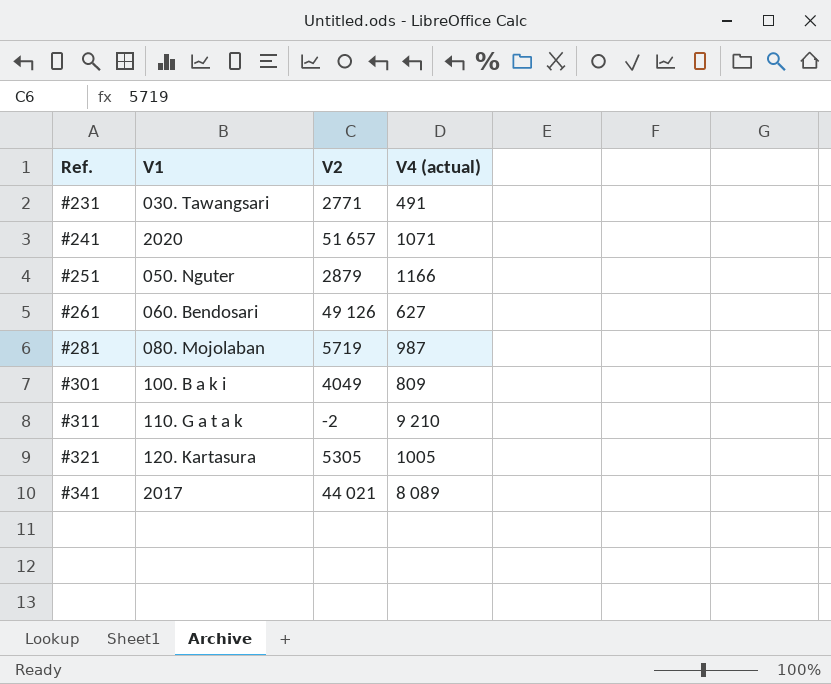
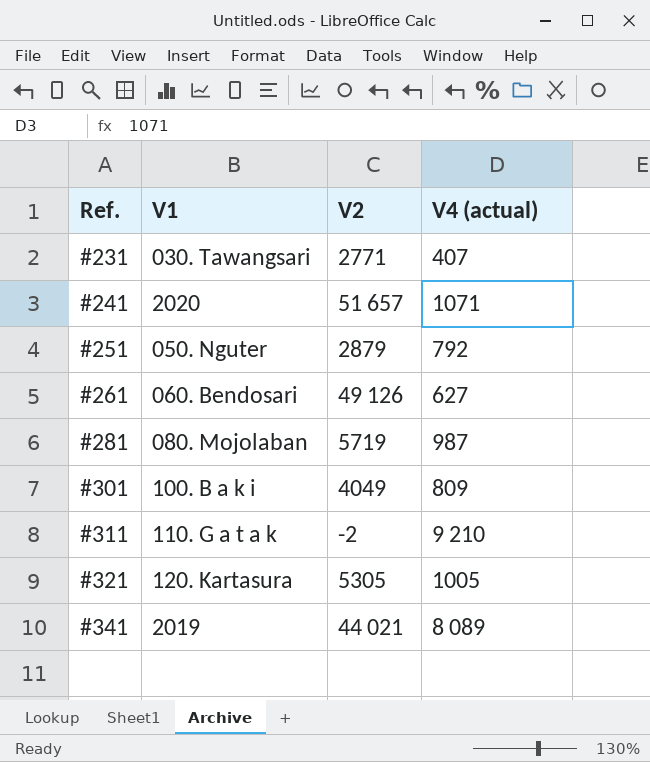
#231 | V4 (actual): 491 -> 407
#251 | V4 (actual): 1166 -> 792
#341 | V1: 2017 -> 2019

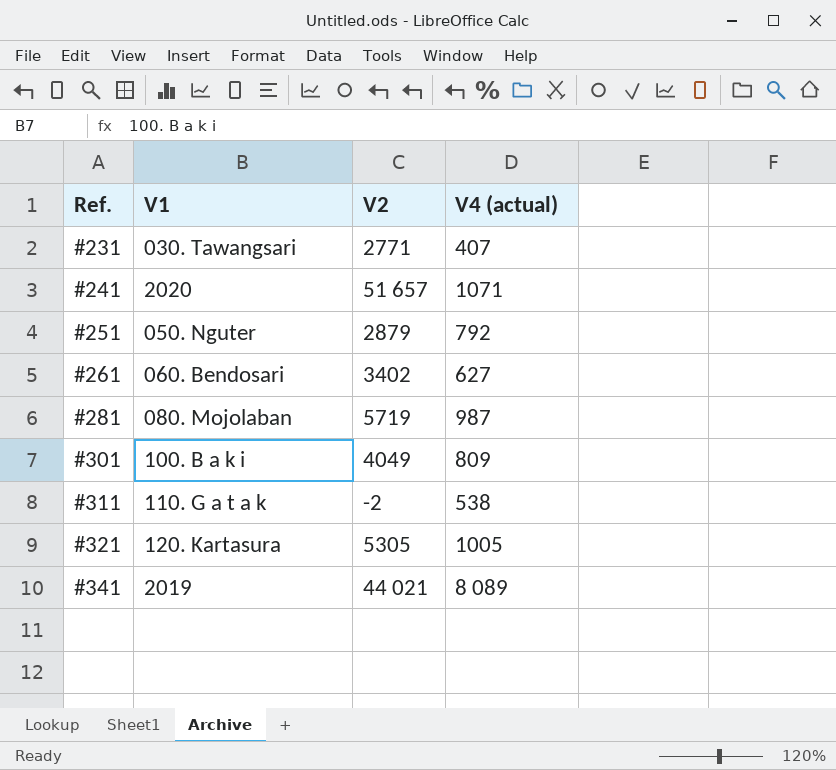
#261 | V2: 49 126 -> 3402
#311 | V4 (actual): 9 210 -> 538

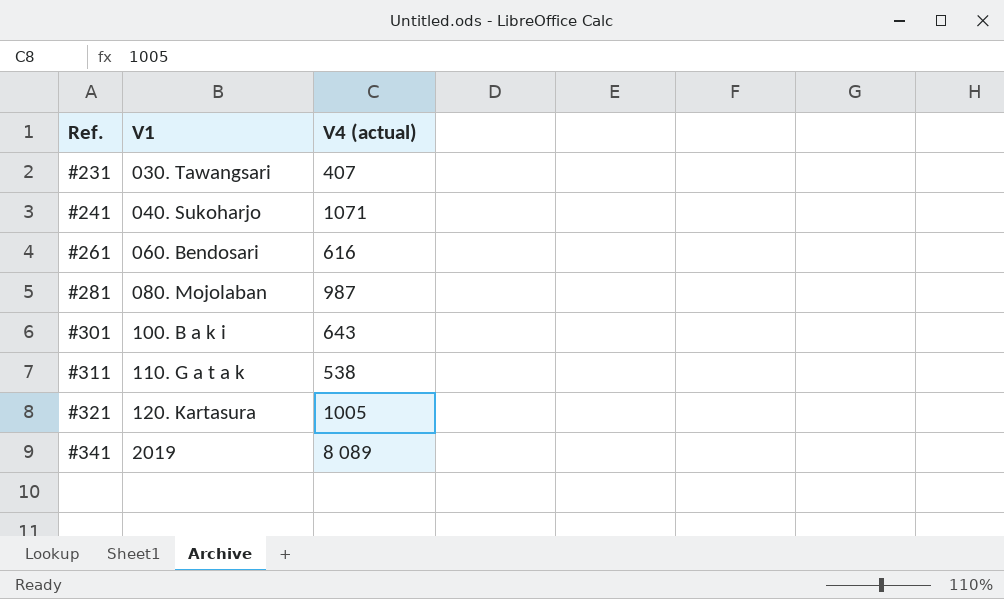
column V2 | position: 3 -> none
row #251: 050. Nguter | 2879 | 792 -> none
#241 | V1: 2020 -> 040. Sukoharjo
#261 | V4 (actual): 627 -> 616
#301 | V4 (actual): 809 -> 643

